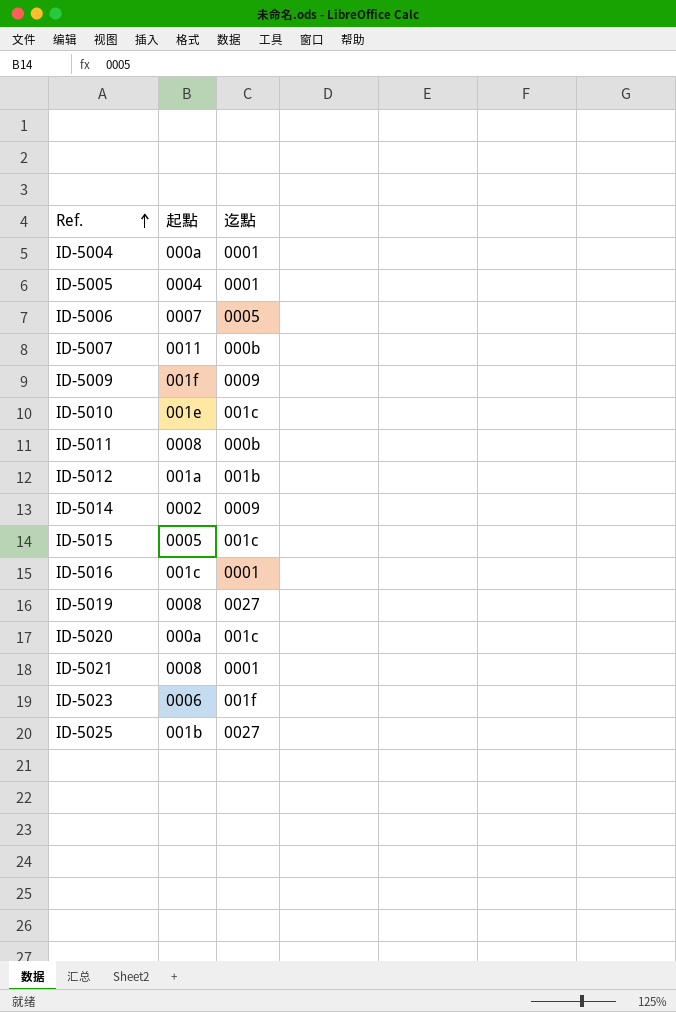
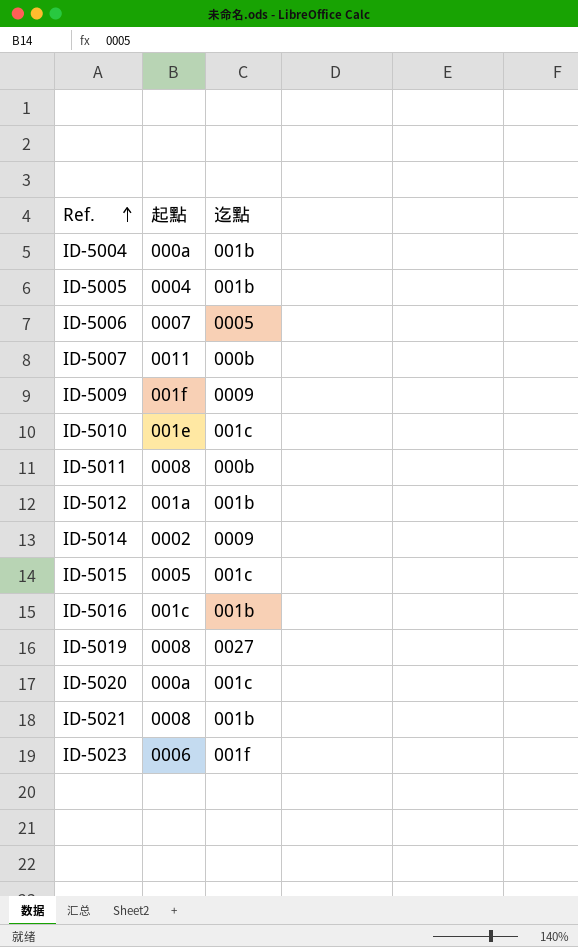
row ID-5025: 001b | 0027 -> none
ID-5004 | 迄點: 0001 -> 001b
ID-5005 | 迄點: 0001 -> 001b
ID-5016 | 迄點: 0001 -> 001b
ID-5021 | 迄點: 0001 -> 001b

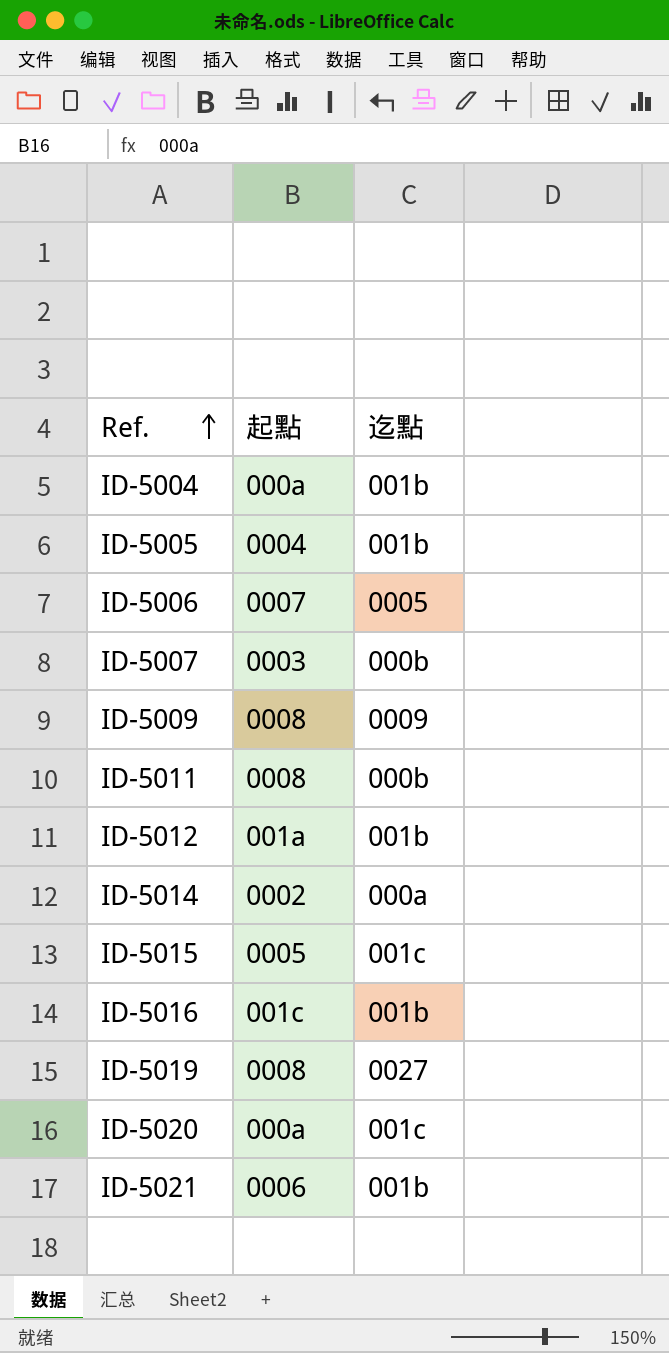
row ID-5010: 001e | 001c -> none
row ID-5023: 0006 | 001f -> none
ID-5007 | 起點: 0011 -> 0003
ID-5009 | 起點: 001f -> 0008
ID-5014 | 迄點: 0009 -> 000a
ID-5021 | 起點: 0008 -> 0006

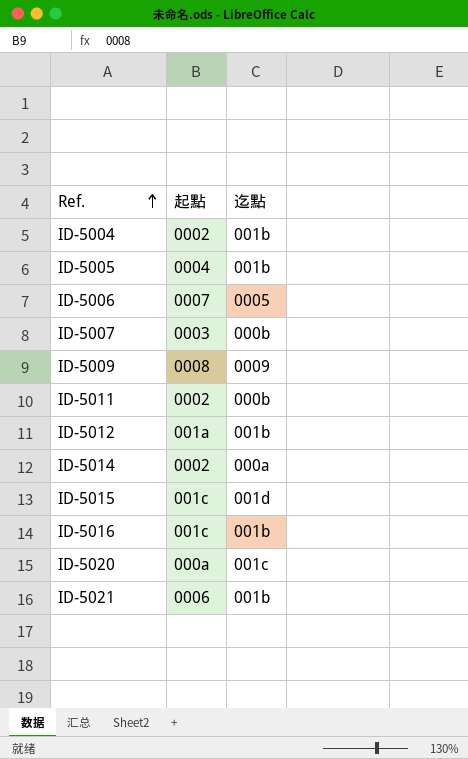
row ID-5019: 0008 | 0027 -> none
ID-5004 | 起點: 000a -> 0002
ID-5011 | 起點: 0008 -> 0002
ID-5015 | 起點: 0005 -> 001c
ID-5015 | 迄點: 001c -> 001d

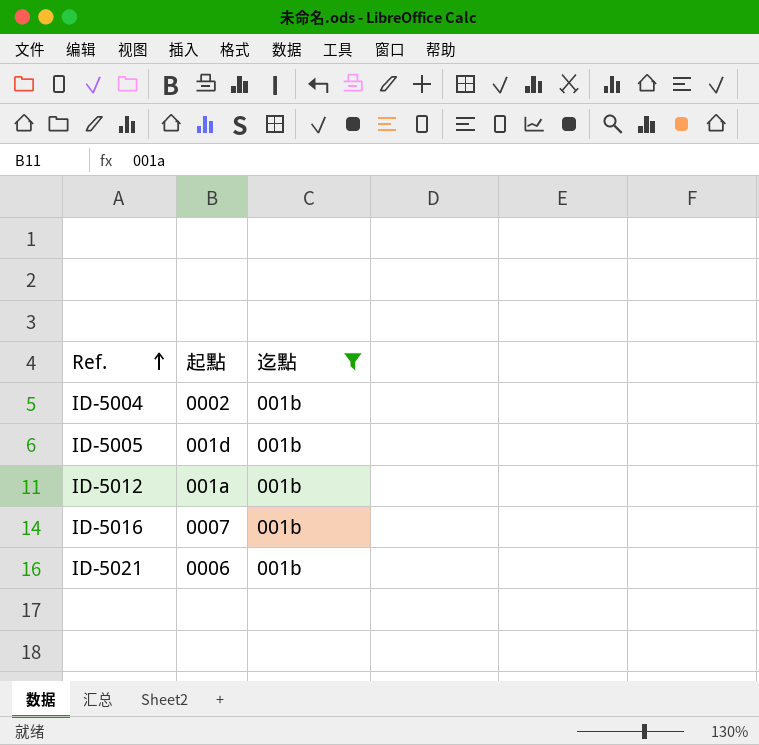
filter: none -> 迄點 = 001b
ID-5005 | 起點: 0004 -> 001d
ID-5016 | 起點: 001c -> 0007

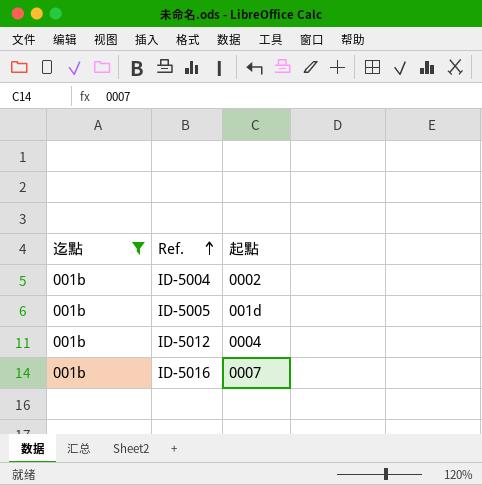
column 迄點 | position: 3 -> 1
row ID-5021: 0006 | 001b -> none
ID-5012 | 起點: 001a -> 0004

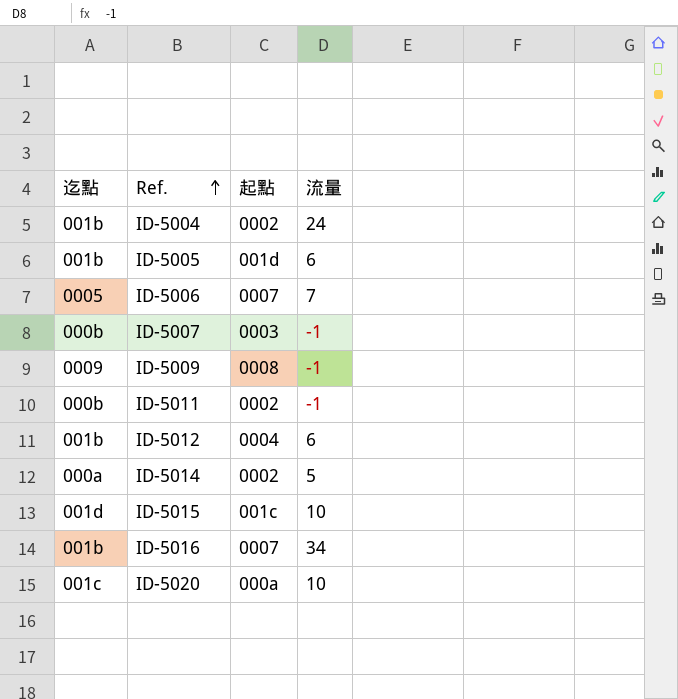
filter: 迄點 = 001b -> none
column 流量 | position: none -> 4

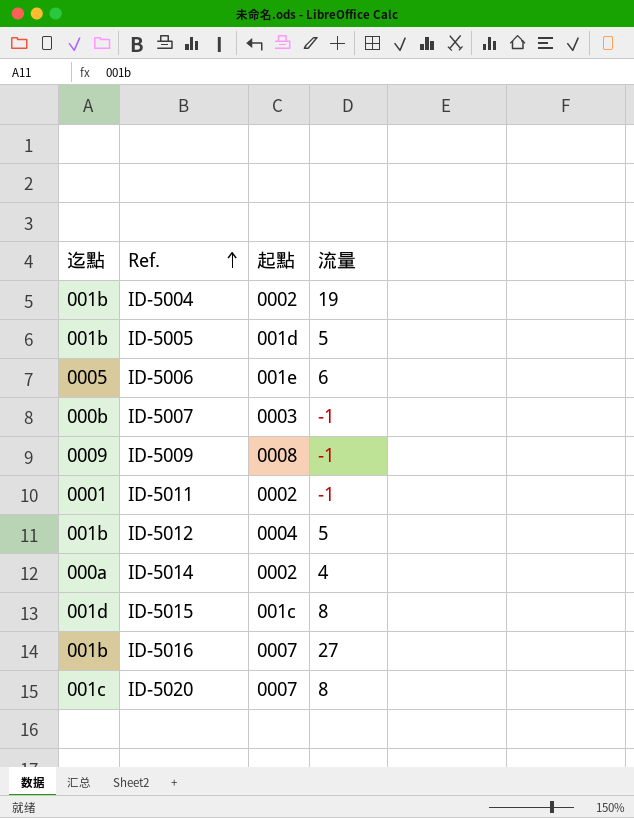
ID-5004 | 流量: 24 -> 19
ID-5005 | 流量: 6 -> 5
ID-5006 | 起點: 0007 -> 001e
ID-5006 | 流量: 7 -> 6
ID-5011 | 迄點: 000b -> 0001
ID-5012 | 流量: 6 -> 5
ID-5014 | 流量: 5 -> 4
ID-5015 | 流量: 10 -> 8
ID-5016 | 流量: 34 -> 27
ID-5020 | 起點: 000a -> 0007
ID-5020 | 流量: 10 -> 8

